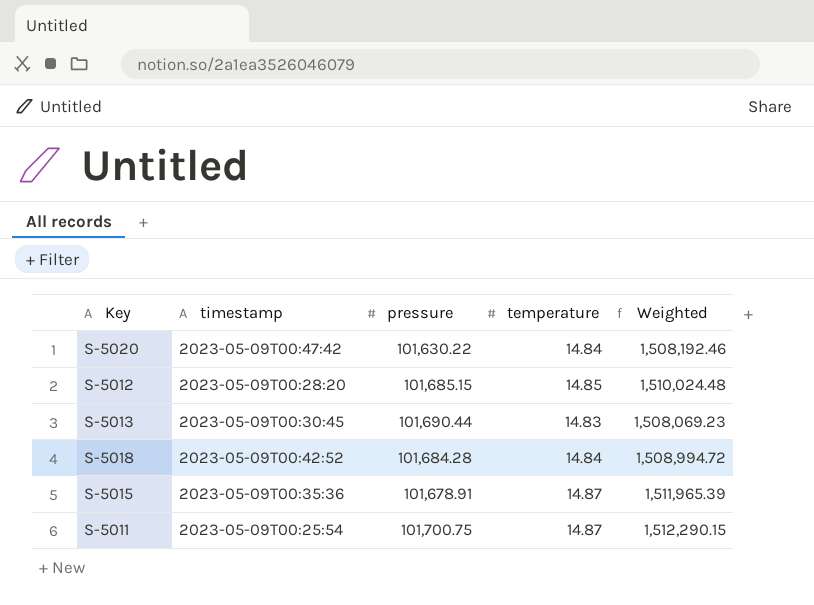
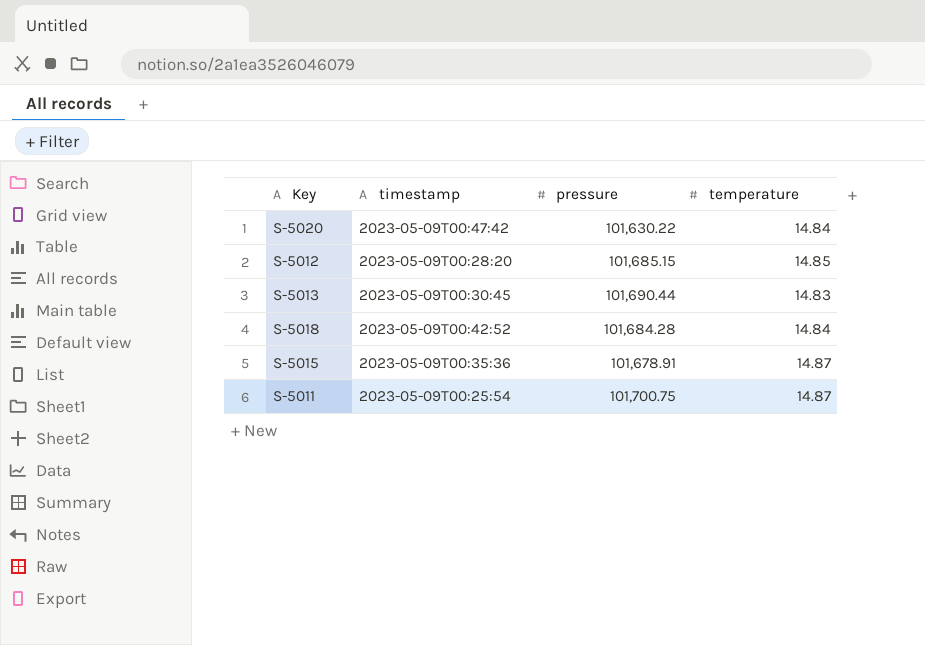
column Weighted | formula: [pressure] * [temperature] -> none

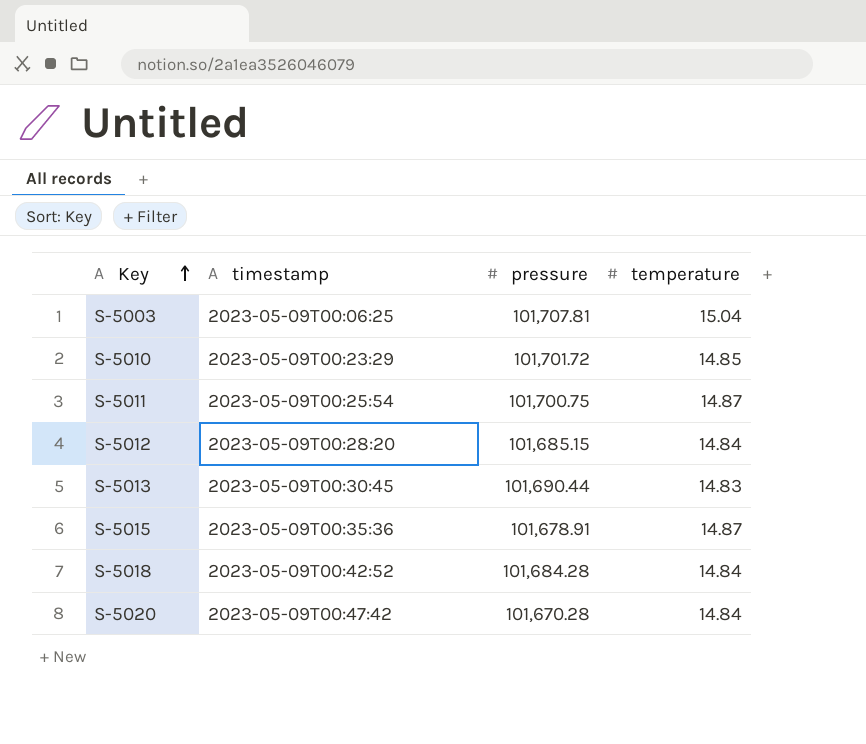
row order: none -> Key ascending
row S-5003: none -> 2023-05-09T00:06:25 | 101,707.81 | 15.04
row S-5010: none -> 2023-05-09T00:23:29 | 101,701.72 | 14.85
S-5012 | temperature: 14.85 -> 14.84
S-5020 | pressure: 101,630.22 -> 101,670.28

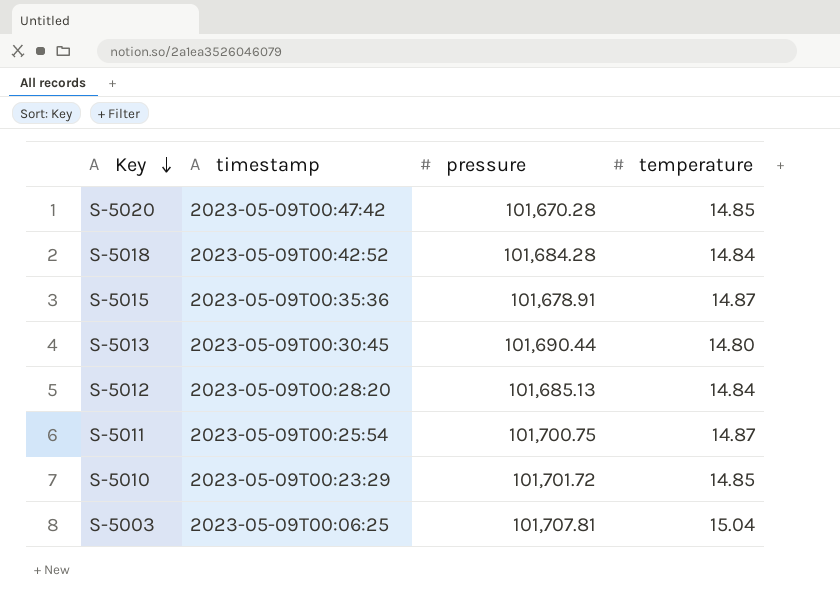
row order: Key ascending -> Key descending
S-5020 | temperature: 14.84 -> 14.85
S-5013 | temperature: 14.83 -> 14.80
S-5012 | pressure: 101,685.15 -> 101,685.13

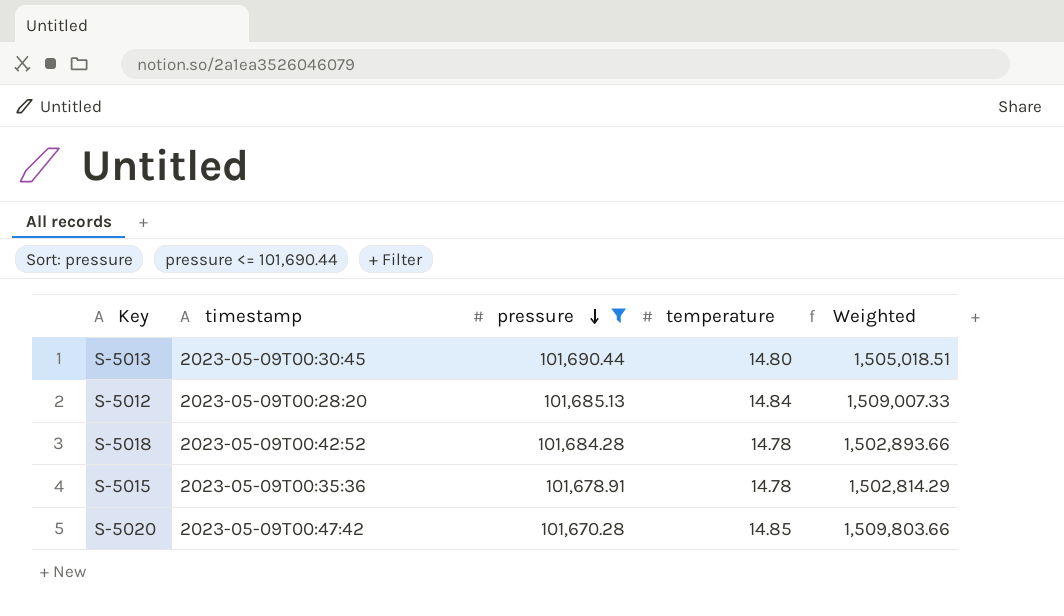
filter: none -> pressure <= 101,690.44
row order: Key descending -> pressure descending
column Weighted | formula: none -> [pressure] * [temperature]
S-5018 | temperature: 14.84 -> 14.78
S-5015 | temperature: 14.87 -> 14.78

